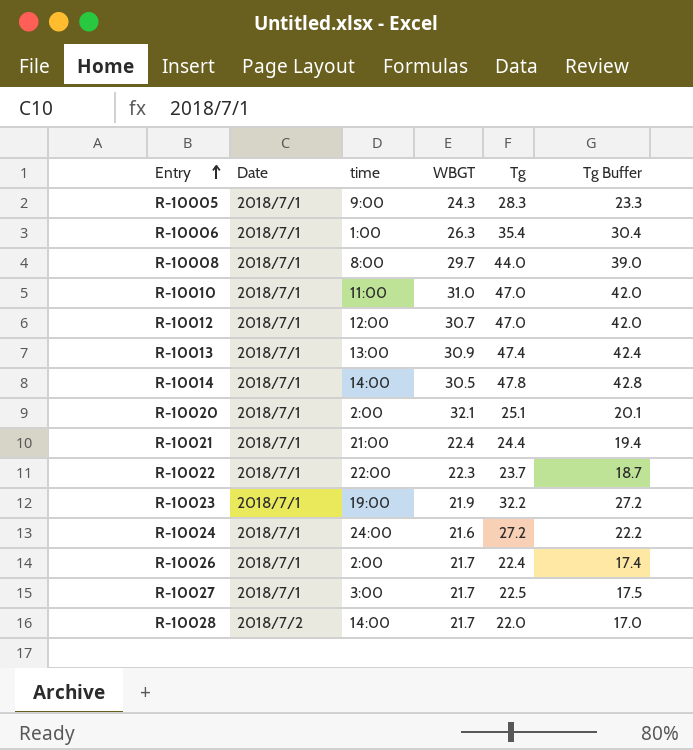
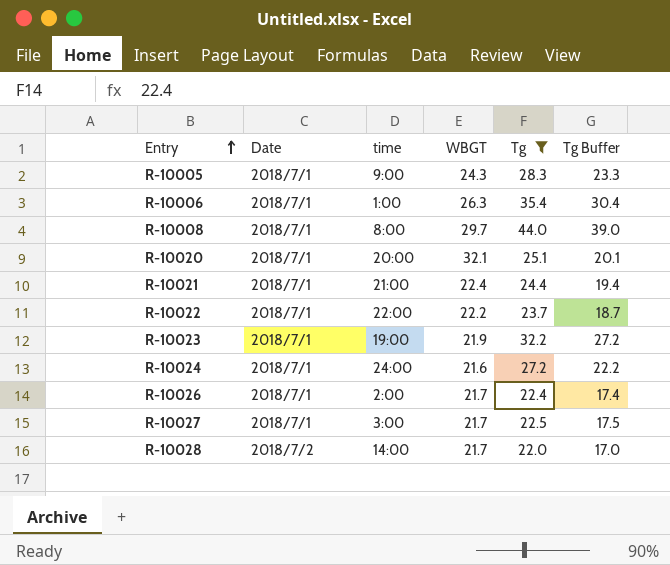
filter: none -> Tg <= 44.0
R-10020 | time: 2:00 -> 20:00
R-10022 | WBGT: 22.3 -> 22.2

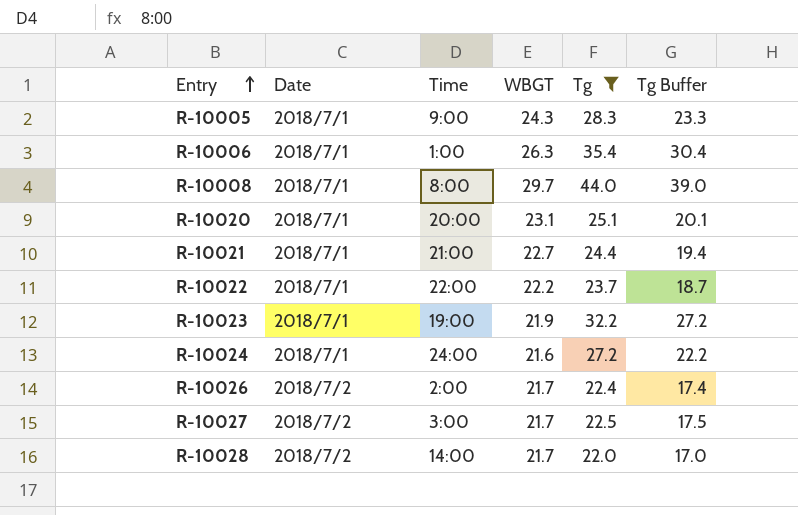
column name: time -> Time
R-10020 | WBGT: 32.1 -> 23.1
R-10021 | WBGT: 22.4 -> 22.7
R-10026 | Date: 2018/7/1 -> 2018/7/2
R-10027 | Date: 2018/7/1 -> 2018/7/2

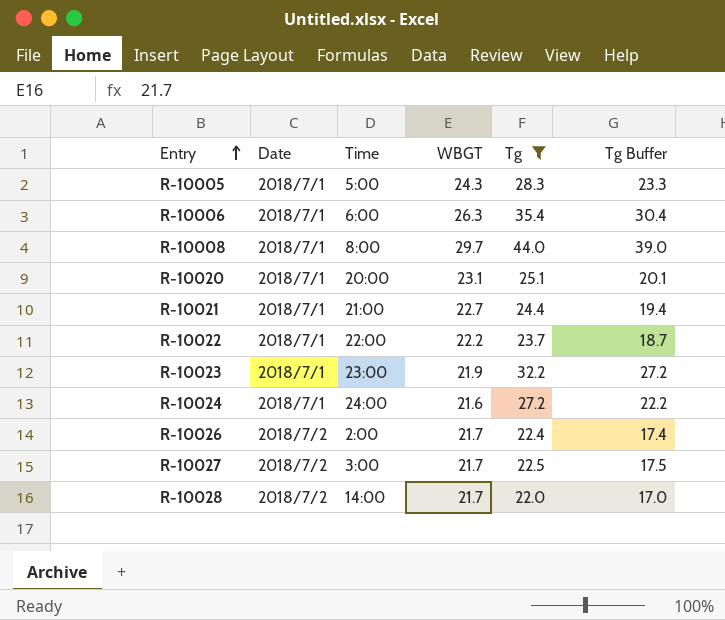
R-10005 | Time: 9:00 -> 5:00
R-10006 | Time: 1:00 -> 6:00
R-10023 | Time: 19:00 -> 23:00

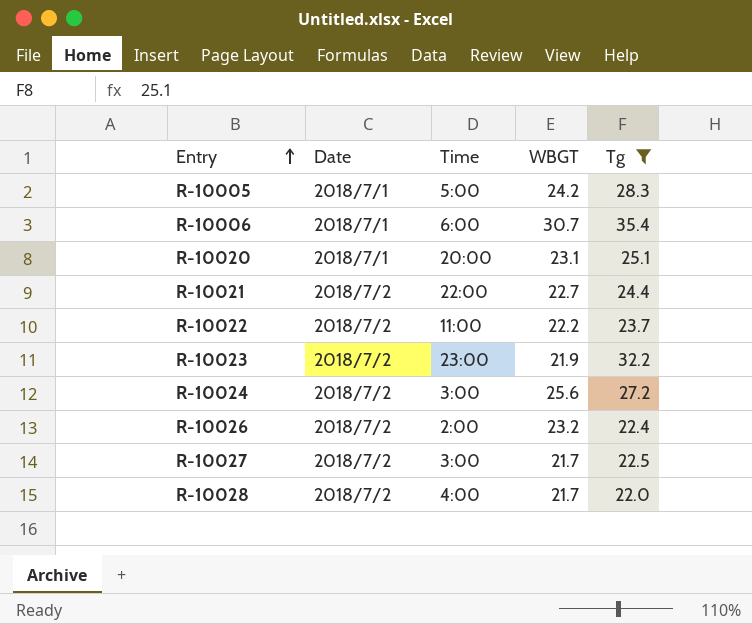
column Tg Buffer | formula: [Tg] - 5 -> none
row R-10008: 2018/7/1 | 8:00 | 29.7 | 44.0 | 39.0 -> none
R-10005 | WBGT: 24.3 -> 24.2
R-10006 | WBGT: 26.3 -> 30.7
R-10021 | Date: 2018/7/1 -> 2018/7/2
R-10021 | Time: 21:00 -> 22:00
R-10022 | Date: 2018/7/1 -> 2018/7/2
R-10022 | Time: 22:00 -> 11:00
R-10023 | Date: 2018/7/1 -> 2018/7/2
R-10024 | Date: 2018/7/1 -> 2018/7/2
R-10024 | Time: 24:00 -> 3:00
R-10024 | WBGT: 21.6 -> 25.6
R-10026 | WBGT: 21.7 -> 23.2
R-10028 | Time: 14:00 -> 4:00

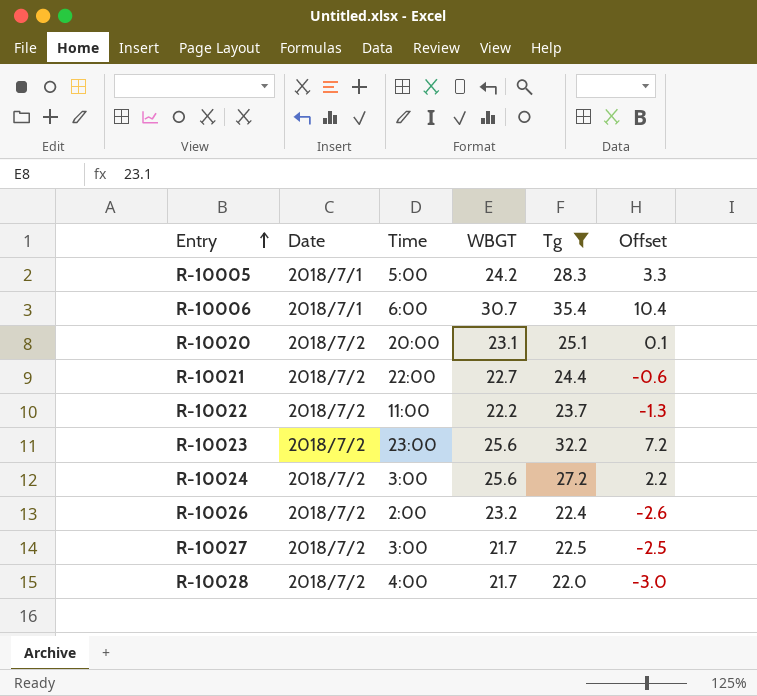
column Offset | formula: none -> [Tg] - 25
R-10020 | Date: 2018/7/1 -> 2018/7/2
R-10023 | WBGT: 21.9 -> 25.6

